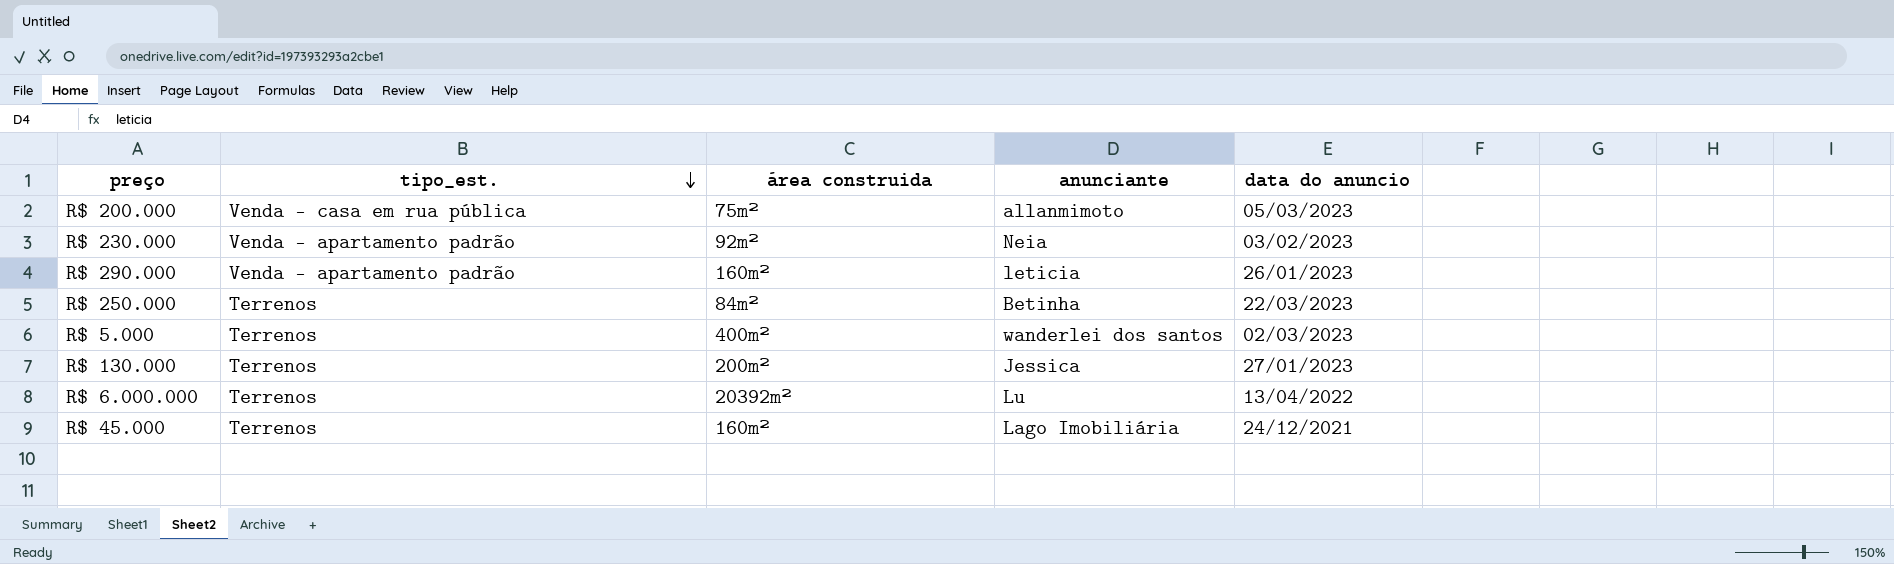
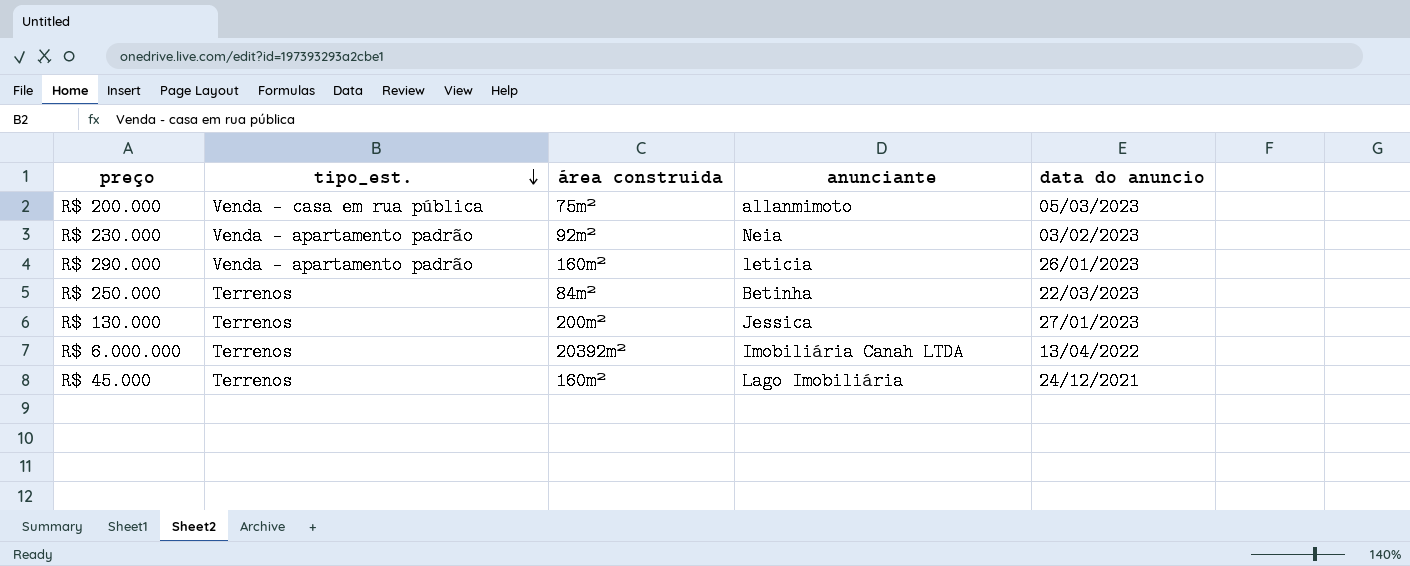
row R$ 5.000: Terrenos | 400m² | wanderlei dos santos | 02/03/2023 -> none
R$ 6.000.000 | anunciante: Lu -> Imobiliária Canah LTDA

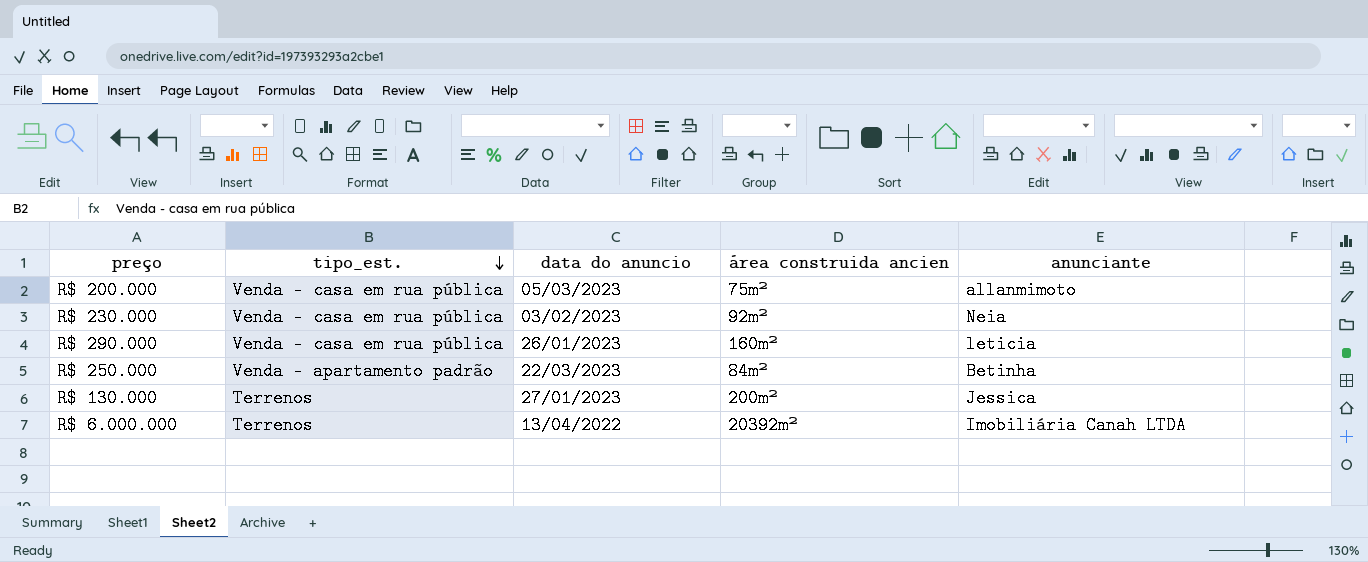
column data do anuncio | position: 5 -> 3
column name: área construida -> área construida ancien
row R$ 45.000: Terrenos | 160m² | Lago Imobiliária | 24/12/2021 -> none
R$ 230.000 | tipo_est.: Venda - apartamento padrão -> Venda - casa em rua pública
R$ 290.000 | tipo_est.: Venda - apartamento padrão -> Venda - casa em rua pública
R$ 250.000 | tipo_est.: Terrenos -> Venda - apartamento padrão

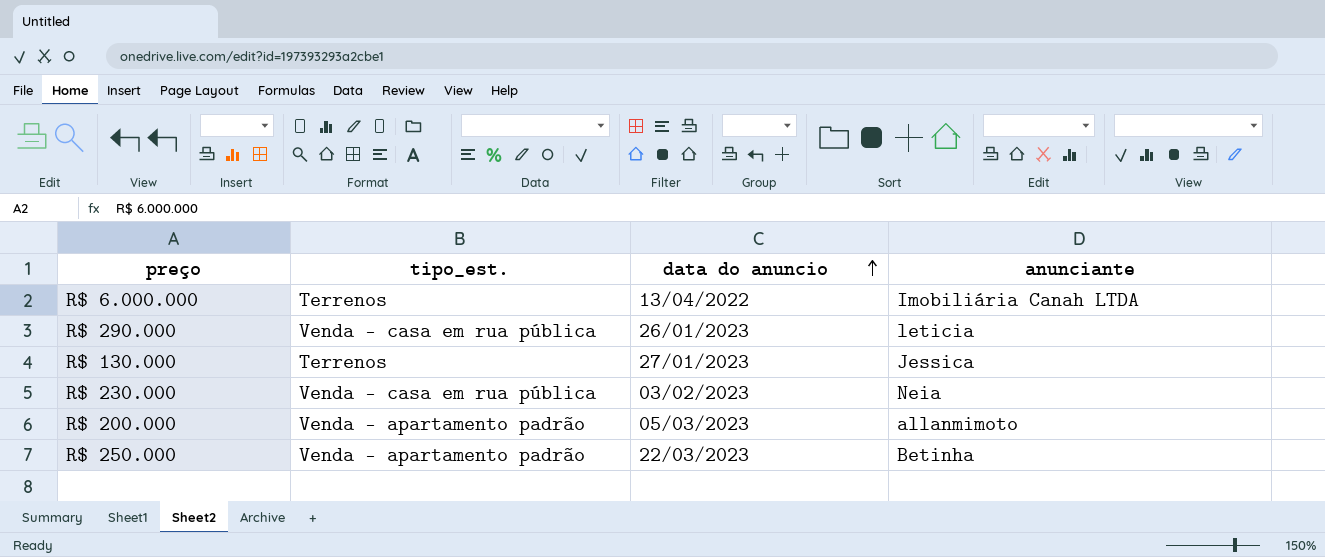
row order: tipo_est. descending -> data do anuncio ascending
column área construida ancien | position: 4 -> none
R$ 200.000 | tipo_est.: Venda - casa em rua pública -> Venda - apartamento padrão

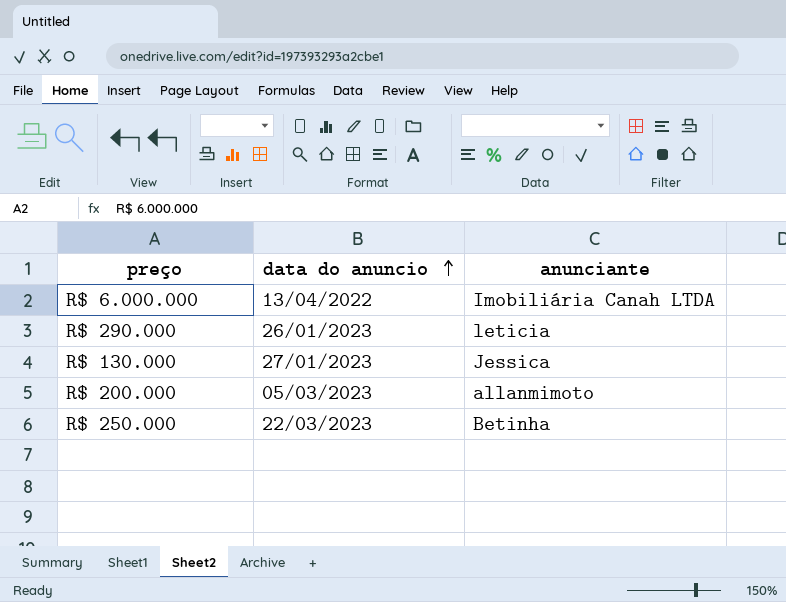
column tipo_est. | position: 2 -> none
row R$ 230.000: Venda - casa em rua pública | 03/02/2023 | Neia -> none

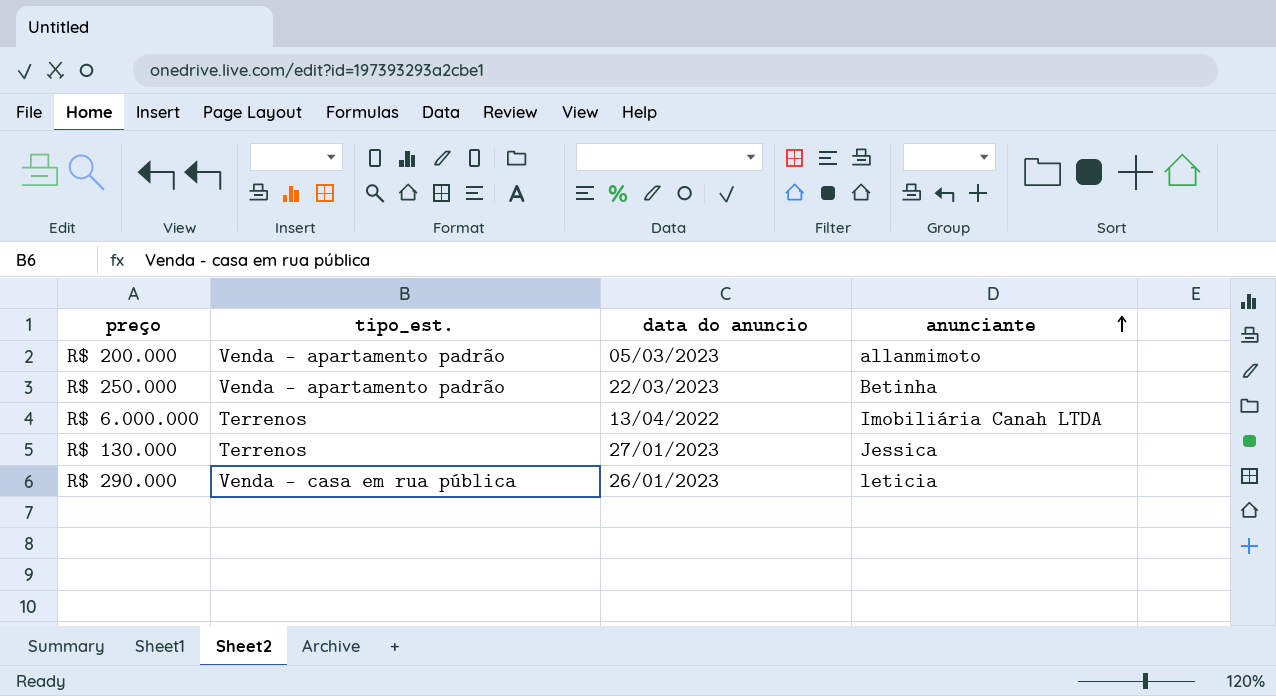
row order: data do anuncio ascending -> anunciante ascending
column tipo_est. | position: none -> 2

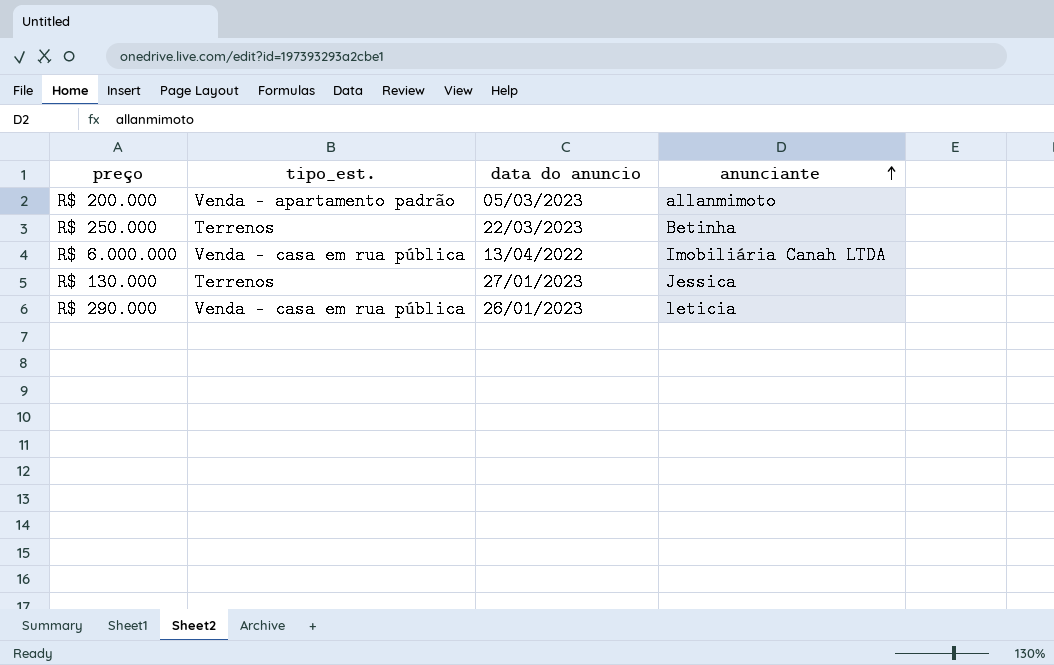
R$ 250.000 | tipo_est.: Venda - apartamento padrão -> Terrenos
R$ 6.000.000 | tipo_est.: Terrenos -> Venda - casa em rua pública

